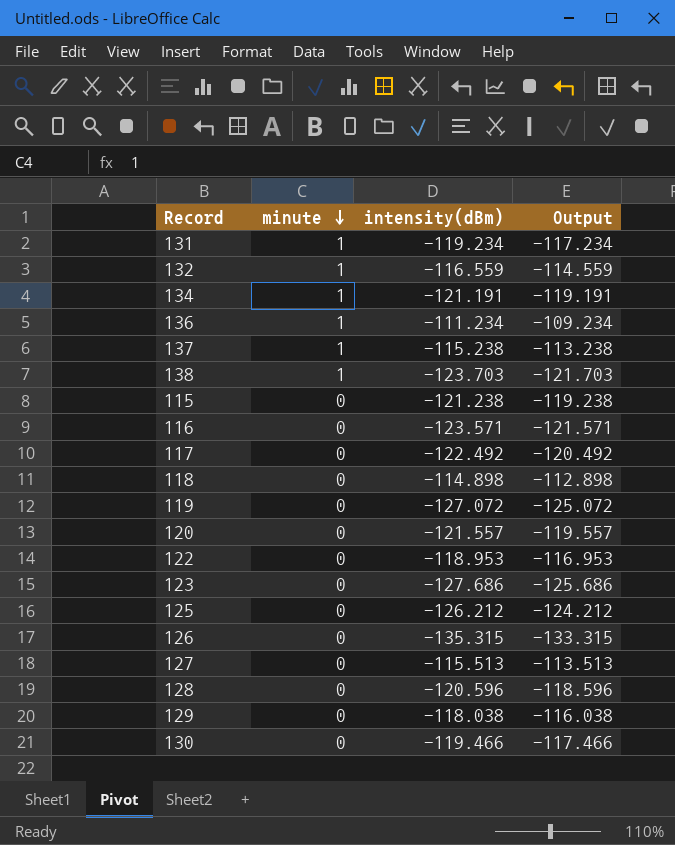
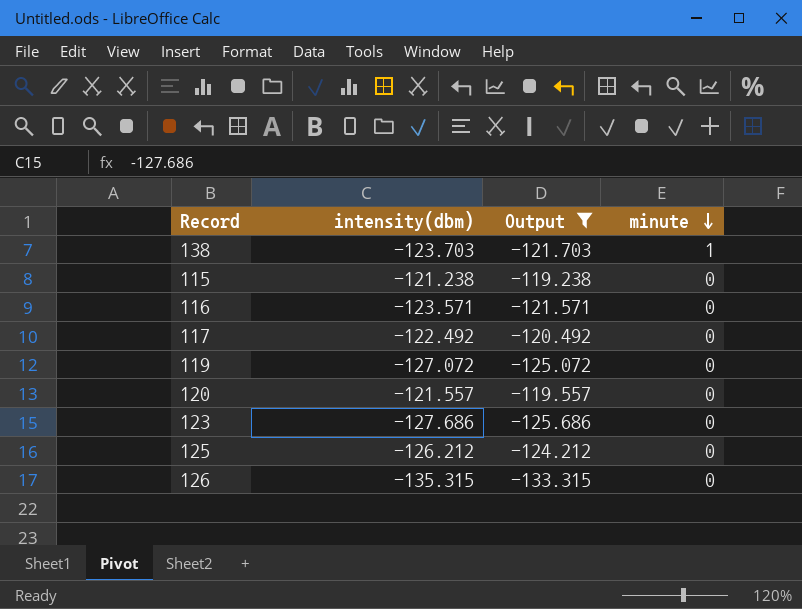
filter: none -> Output <= -119.238
column name: intensity(dBm) -> intensity(dbm)
column minute | position: 2 -> 4

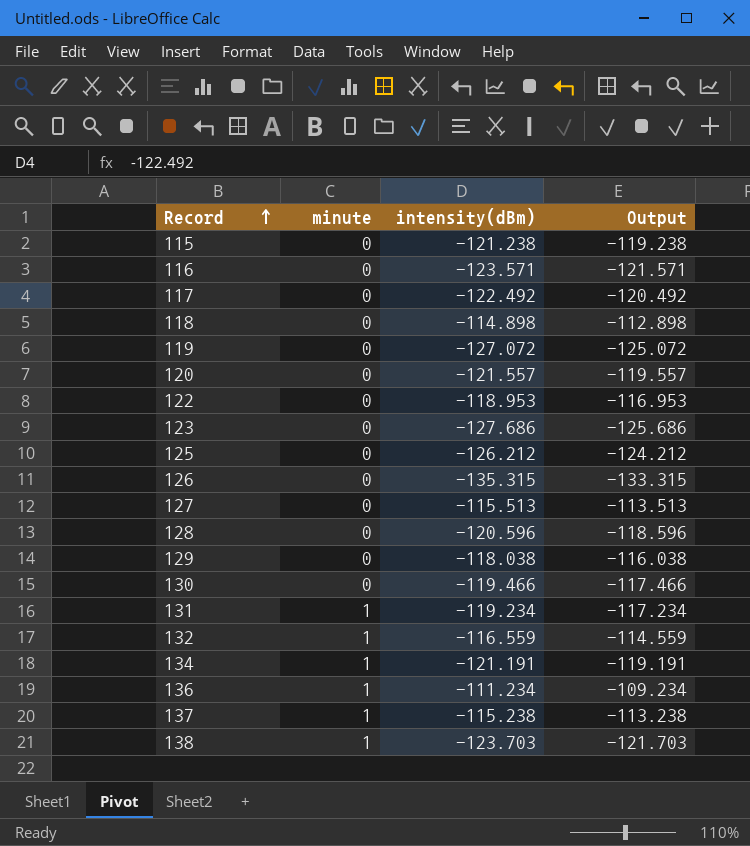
filter: Output <= -119.238 -> none
row order: minute descending -> Record ascending
column minute | position: 4 -> 2
column name: intensity(dbm) -> intensity(dBm)

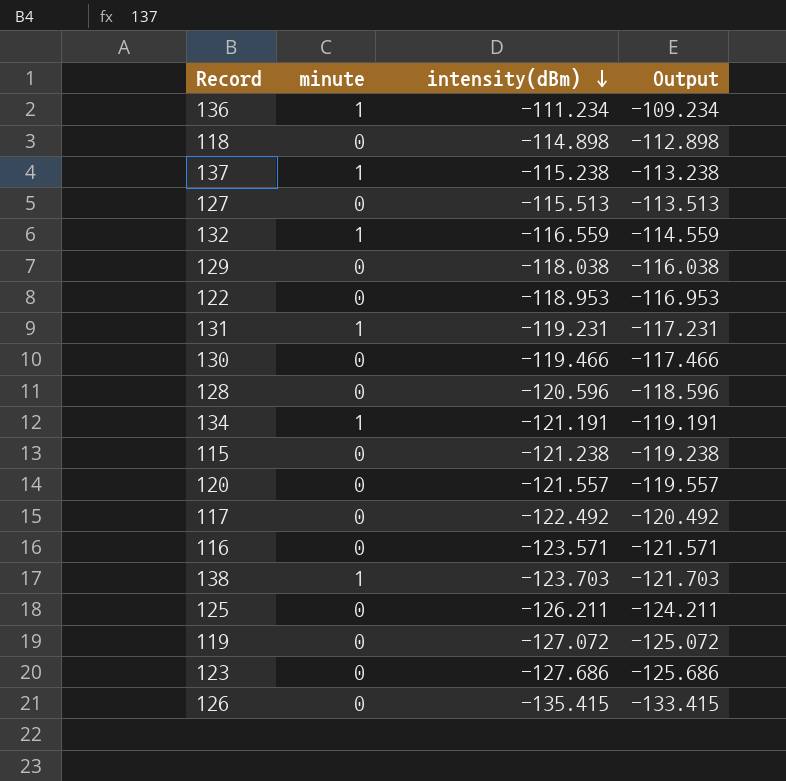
row order: Record ascending -> intensity(dBm) descending
131 | intensity(dBm): -119.234 -> -119.231
131 | Output: -117.234 -> -117.231
125 | intensity(dBm): -126.212 -> -126.211
125 | Output: -124.212 -> -124.211
126 | intensity(dBm): -135.315 -> -135.415
126 | Output: -133.315 -> -133.415

